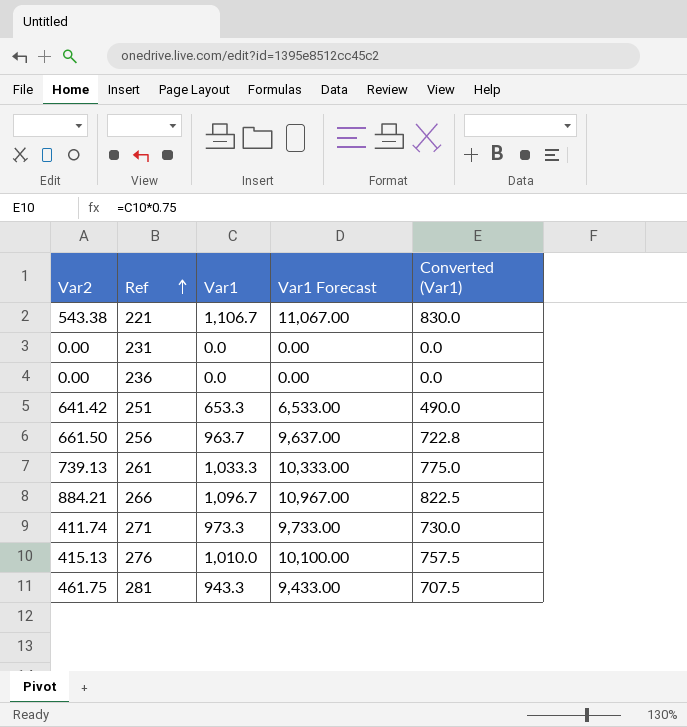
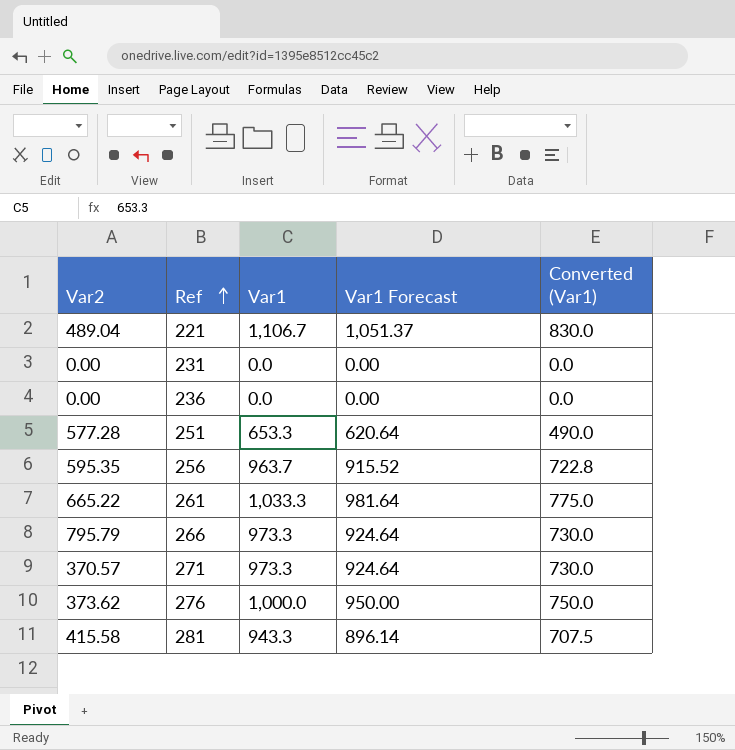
column Var1 Forecast | formula: [Var1] * 10 -> [Var1] * 0.95
221 | Var2: 543.38 -> 489.04
251 | Var2: 641.42 -> 577.28
256 | Var2: 661.50 -> 595.35
261 | Var2: 739.13 -> 665.22
266 | Var2: 884.21 -> 795.79
266 | Var1: 1,096.7 -> 973.3
266 | Converted (Var1): 822.5 -> 730.0
271 | Var2: 411.74 -> 370.57
276 | Var2: 415.13 -> 373.62
276 | Var1: 1,010.0 -> 1,000.0
276 | Converted (Var1): 757.5 -> 750.0
281 | Var2: 461.75 -> 415.58

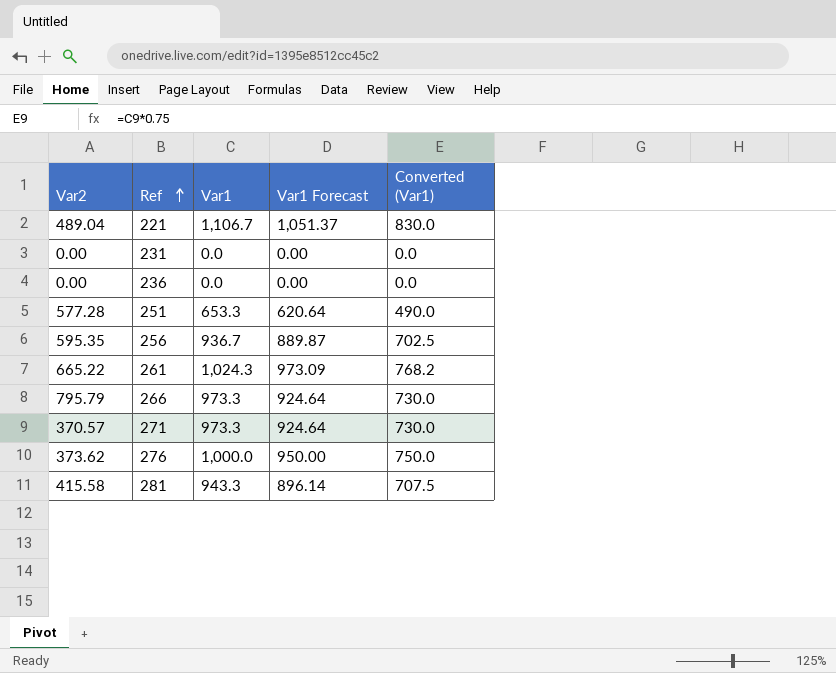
256 | Var1: 963.7 -> 936.7
256 | Var1 Forecast: 915.52 -> 889.87
256 | Converted (Var1): 722.8 -> 702.5
261 | Var1: 1,033.3 -> 1,024.3
261 | Var1 Forecast: 981.64 -> 973.09
261 | Converted (Var1): 775.0 -> 768.2

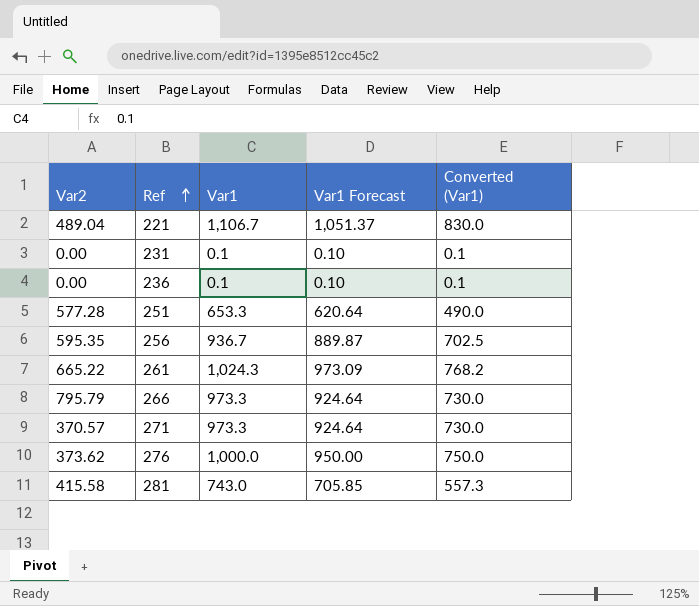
231 | Var1: 0.0 -> 0.1
231 | Var1 Forecast: 0.00 -> 0.10
231 | Converted (Var1): 0.0 -> 0.1
236 | Var1: 0.0 -> 0.1
236 | Var1 Forecast: 0.00 -> 0.10
236 | Converted (Var1): 0.0 -> 0.1
281 | Var1: 943.3 -> 743.0
281 | Var1 Forecast: 896.14 -> 705.85
281 | Converted (Var1): 707.5 -> 557.3

